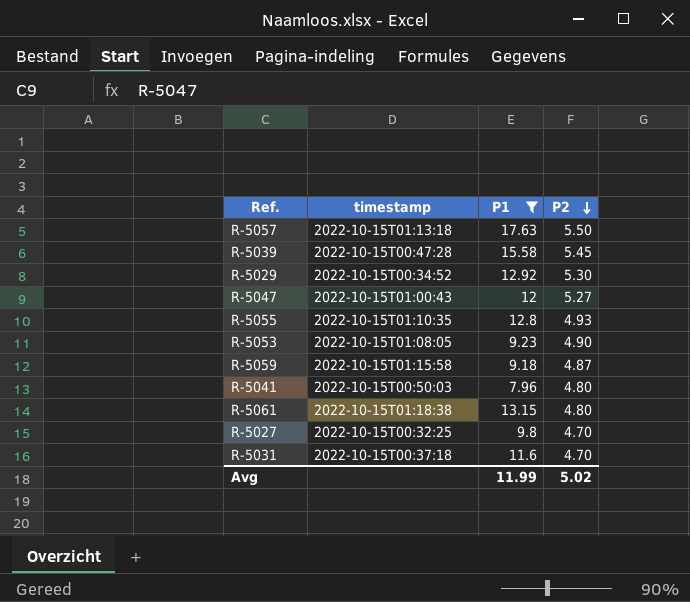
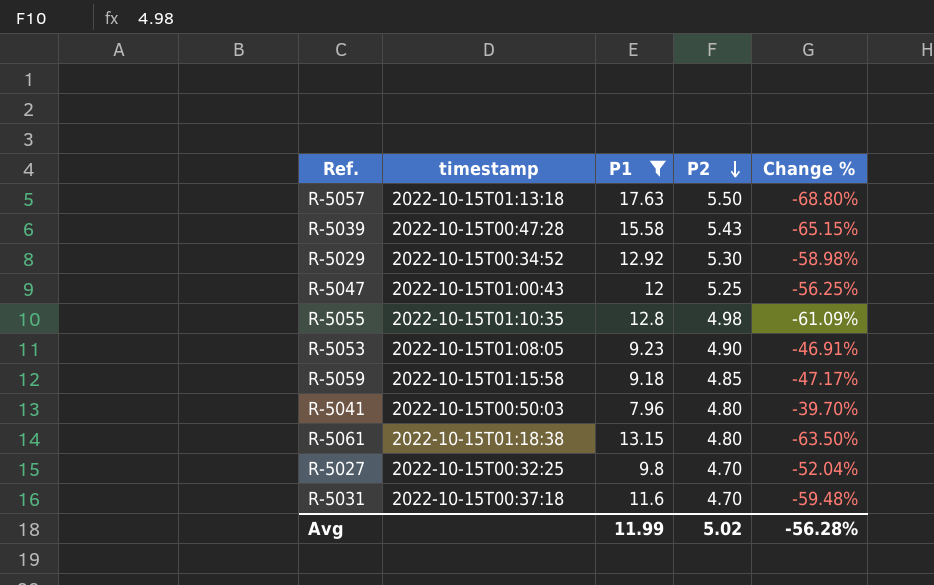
column Change % | formula: none -> ([P2] - [P1]) / [P1]
R-5039 | P2: 5.45 -> 5.43
R-5047 | P2: 5.27 -> 5.25
R-5055 | P2: 4.93 -> 4.98
R-5059 | P2: 4.87 -> 4.85

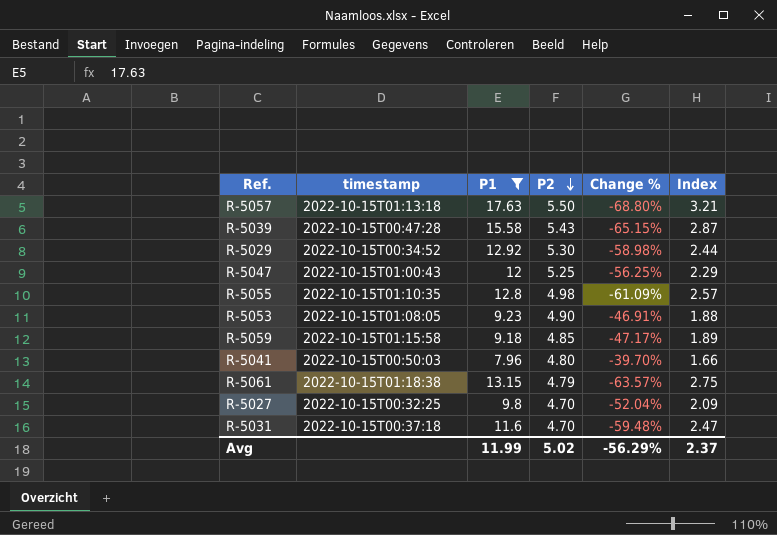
column Index | formula: none -> [P1] / [P2]
R-5061 | P2: 4.80 -> 4.79
R-5061 | Change %: -63.50% -> -63.57%
Avg | Change %: -56.28% -> -56.29%

